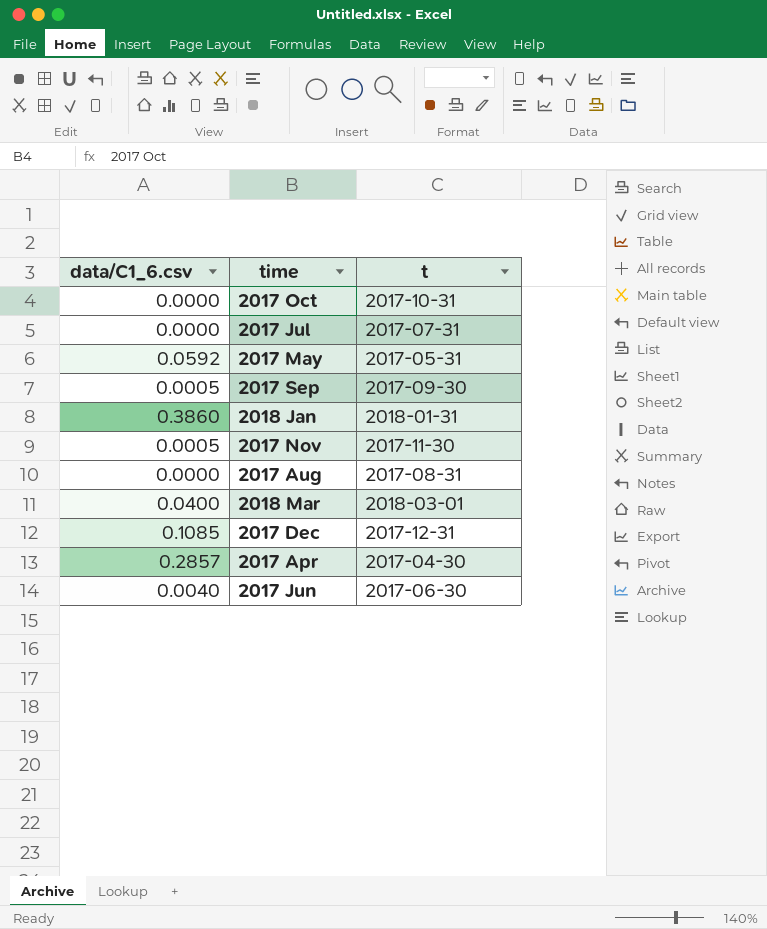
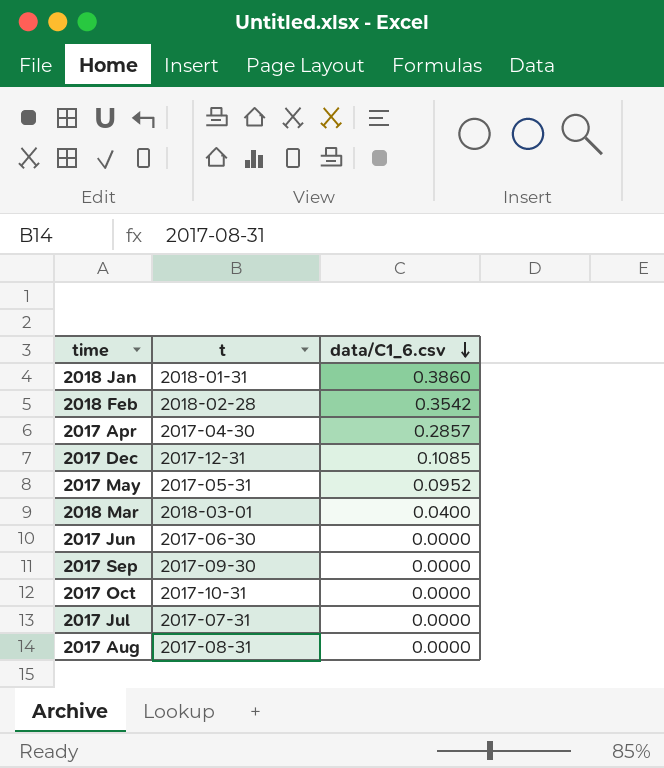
row order: none -> data/C1_6.csv descending
column data/C1_6.csv | position: 1 -> 3
row 2017 Nov: 0.0005 | 2017-11-30 -> none
row 2018 Feb: none -> 2018-02-28 | 0.3542
2017 May | data/C1_6.csv: 0.0592 -> 0.0952
2017 Jun | data/C1_6.csv: 0.0040 -> 0.0000
2017 Sep | data/C1_6.csv: 0.0005 -> 0.0000

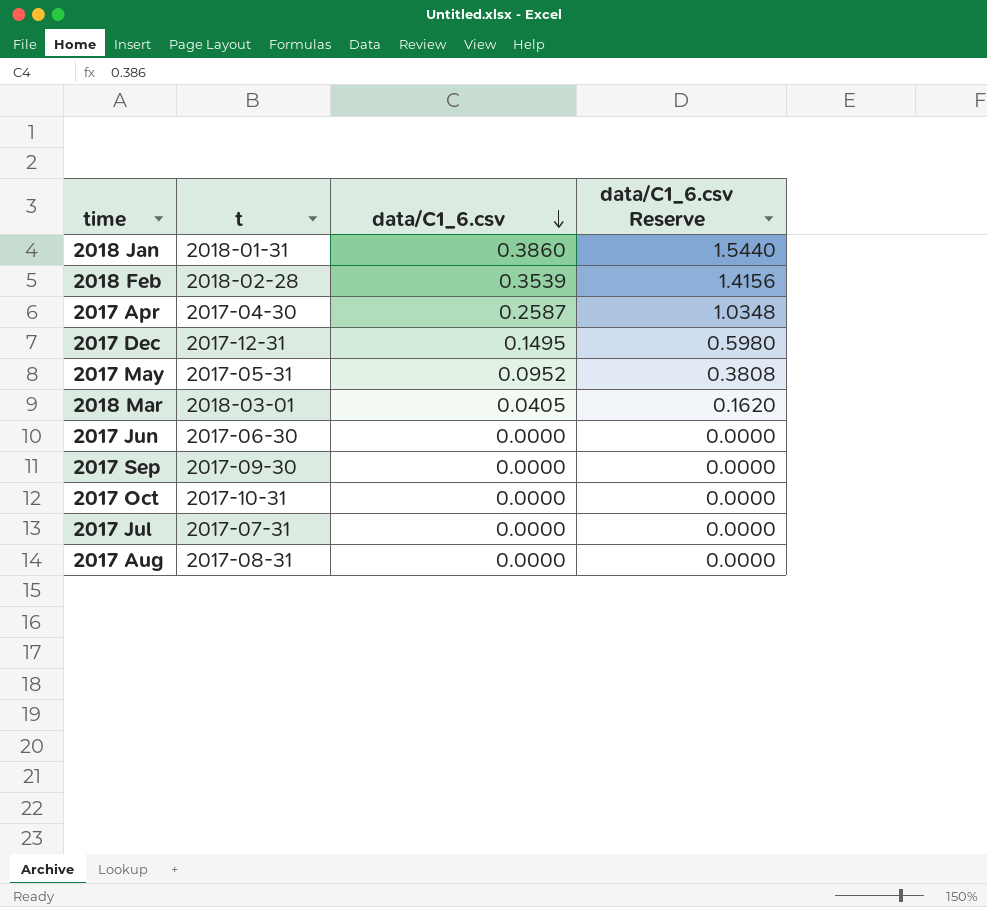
column data/C1_6.csv Reserve | formula: none -> [data/C1_6.csv] * 4
2018 Feb | data/C1_6.csv: 0.3542 -> 0.3539
2017 Apr | data/C1_6.csv: 0.2857 -> 0.2587
2017 Dec | data/C1_6.csv: 0.1085 -> 0.1495
2018 Mar | data/C1_6.csv: 0.0400 -> 0.0405

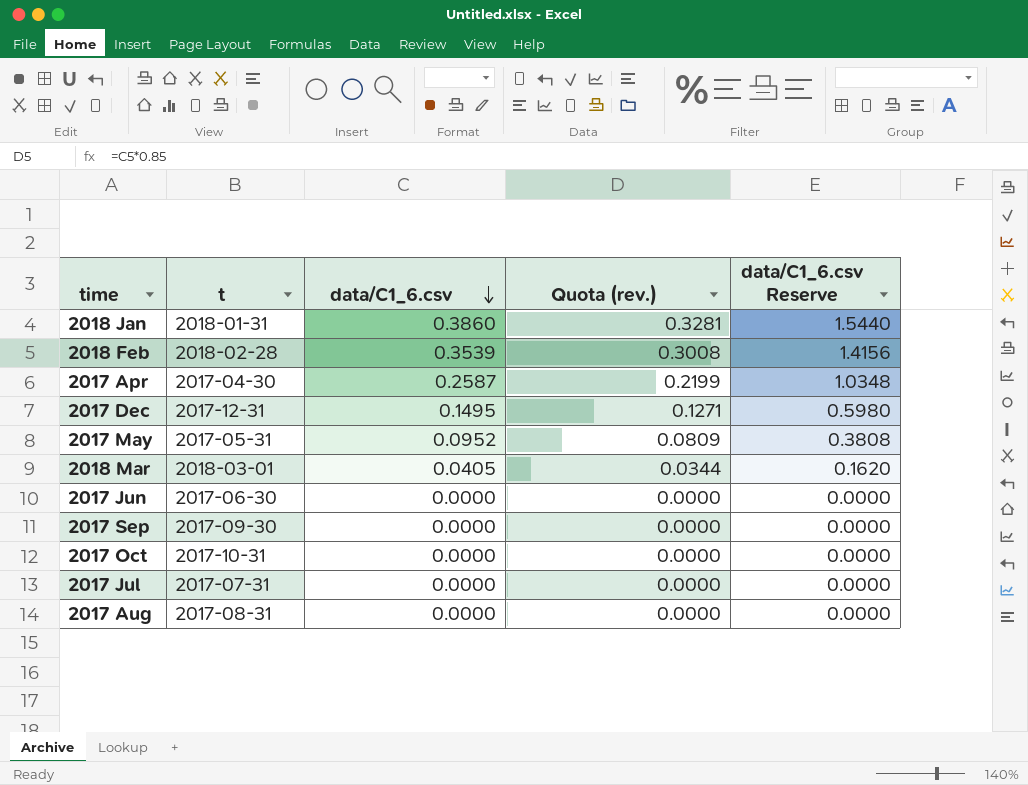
column Quota (rev.) | formula: none -> [data/C1_6.csv] * 0.85

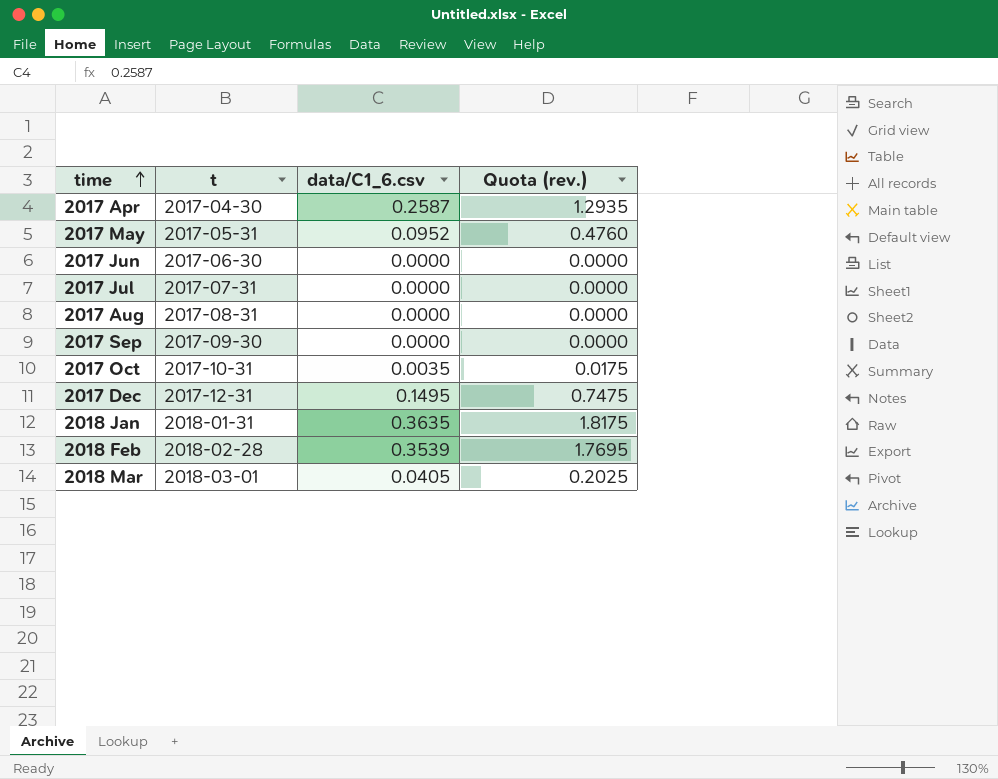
row order: data/C1_6.csv descending -> time ascending
column data/C1_6.csv Reserve | formula: [data/C1_6.csv] * 4 -> none
column Quota (rev.) | formula: [data/C1_6.csv] * 0.85 -> [data/C1_6.csv] * 5
2017 Oct | data/C1_6.csv: 0.0000 -> 0.0035
2018 Jan | data/C1_6.csv: 0.3860 -> 0.3635

